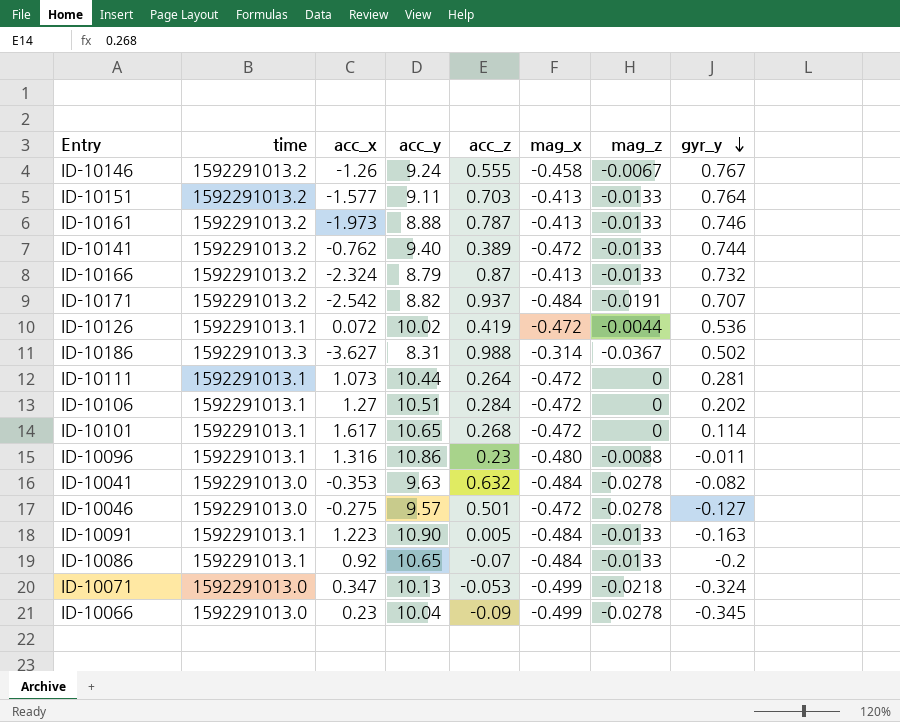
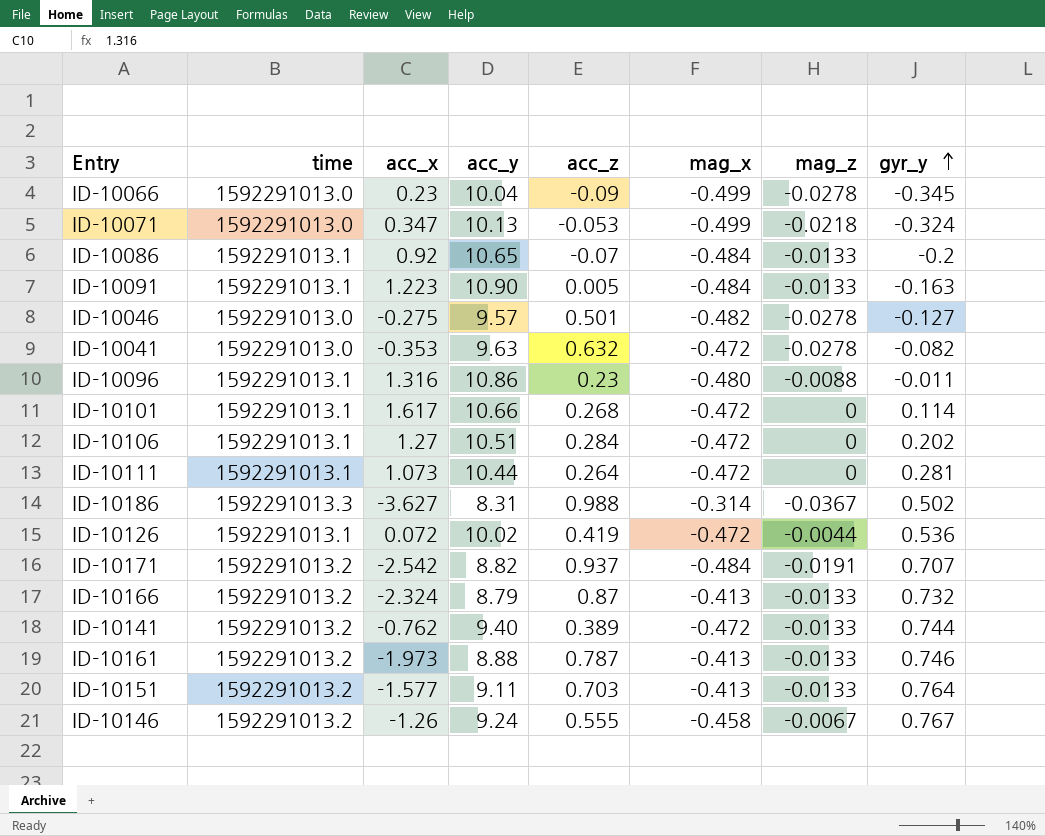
row order: gyr_y descending -> gyr_y ascending
ID-10046 | mag_x: -0.472 -> -0.482
ID-10041 | mag_x: -0.484 -> -0.472
ID-10101 | acc_y: 10.65 -> 10.66

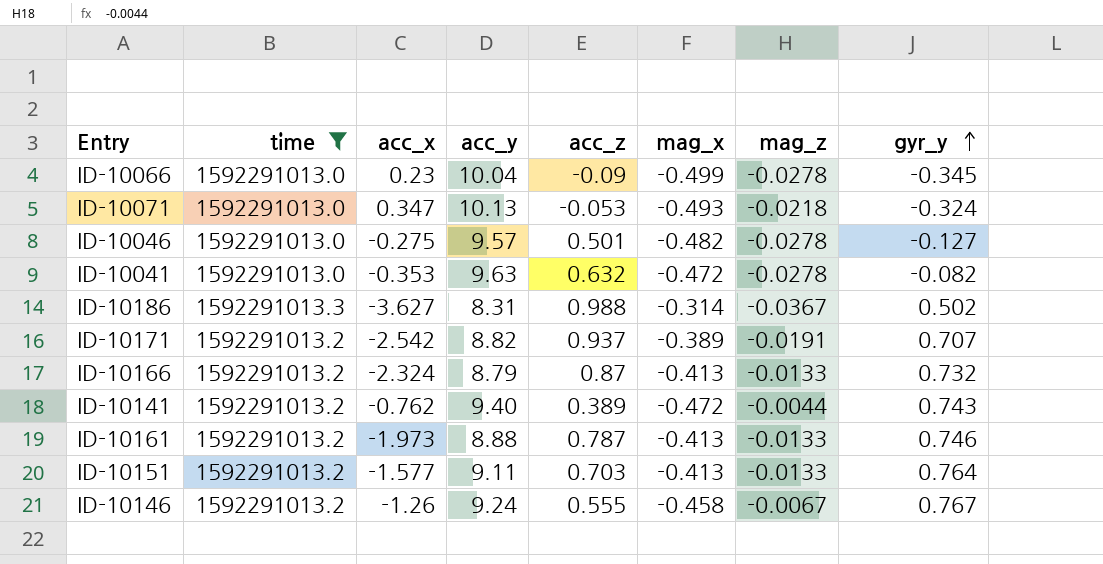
filter: none -> time != 1592291013.1
ID-10071 | mag_x: -0.499 -> -0.493
ID-10171 | mag_x: -0.484 -> -0.389
ID-10141 | mag_z: -0.0133 -> -0.0044
ID-10141 | gyr_y: 0.744 -> 0.743

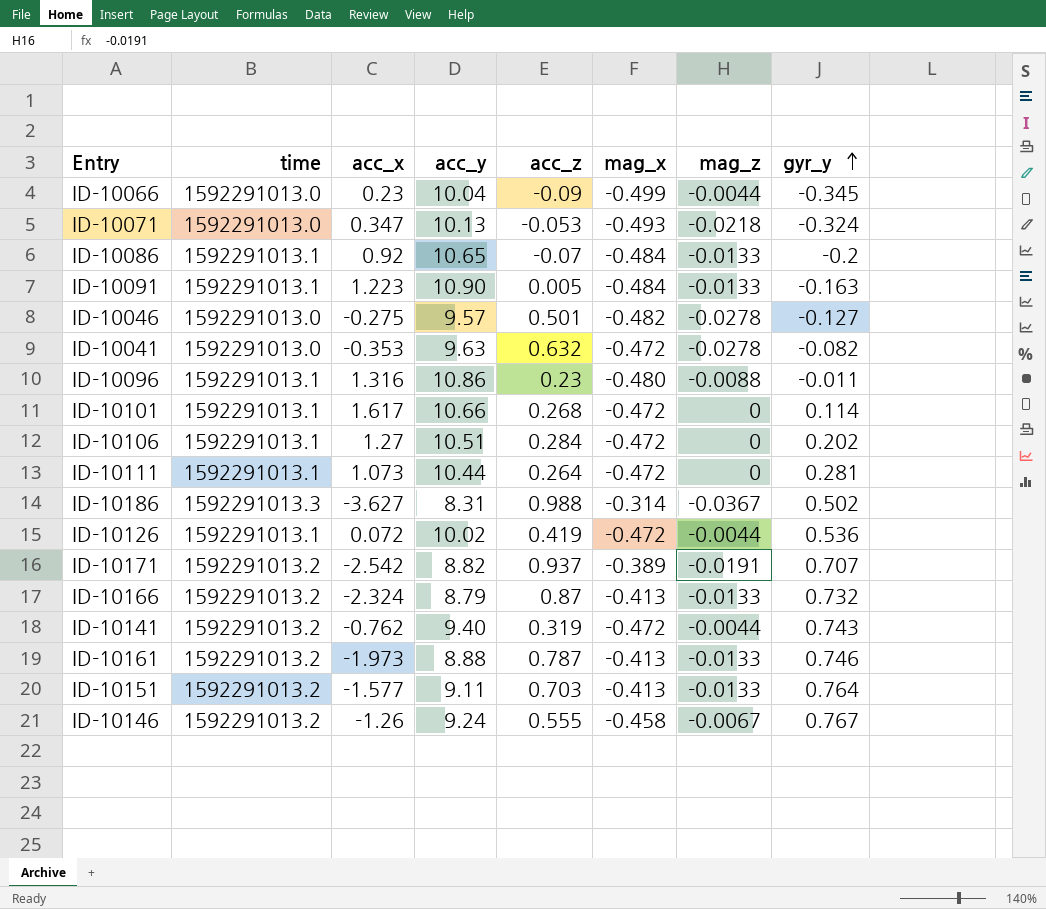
filter: time != 1592291013.1 -> none
ID-10066 | mag_z: -0.0278 -> -0.0044
ID-10141 | acc_z: 0.389 -> 0.319

